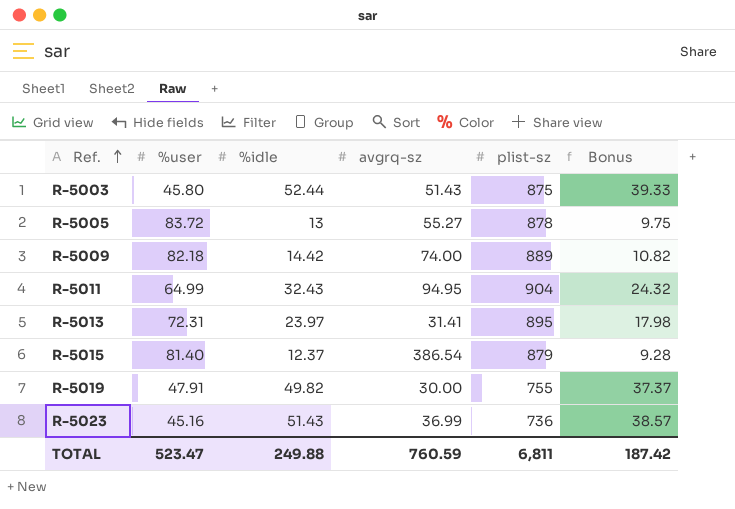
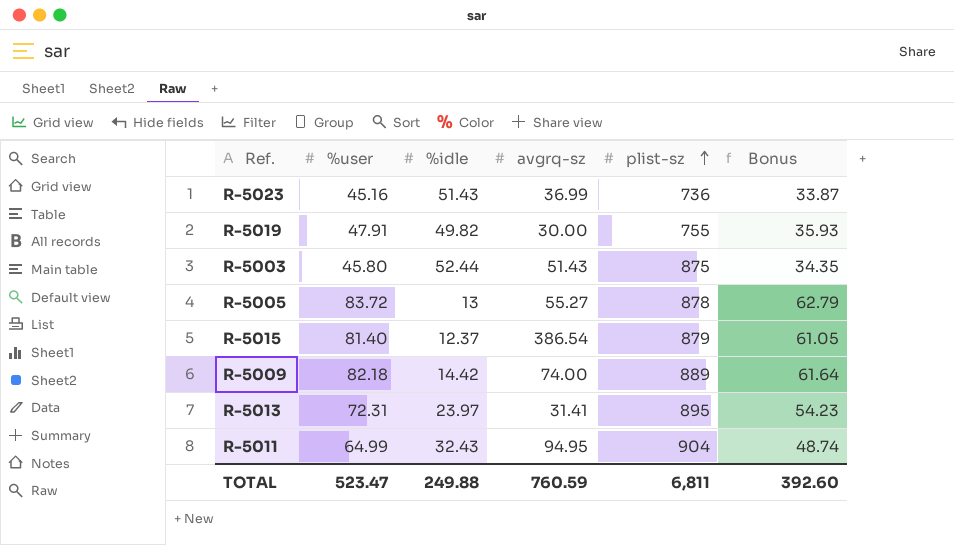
row order: Ref. ascending -> plist-sz ascending
column Bonus | formula: [%idle] * 0.75 -> [%user] * 0.75
TOTAL | Bonus: 187.42 -> 392.60

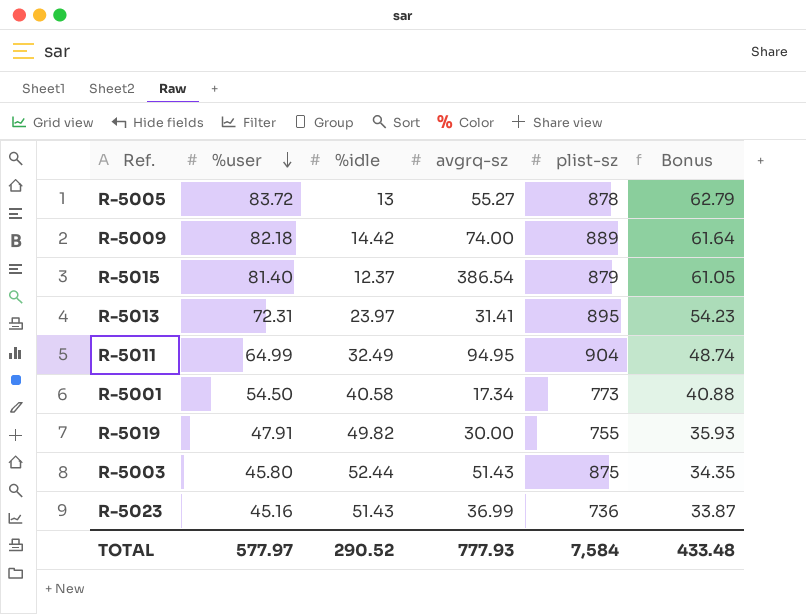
row order: plist-sz ascending -> %user descending
R-5011 | %idle: 32.43 -> 32.49
row R-5001: none -> 54.50 | 40.58 | 17.34 | 773 | 40.88
TOTAL | %user: 523.47 -> 577.97
TOTAL | %idle: 249.88 -> 290.52
TOTAL | avgrq-sz: 760.59 -> 777.93
TOTAL | plist-sz: 6,811 -> 7,584
TOTAL | Bonus: 392.60 -> 433.48

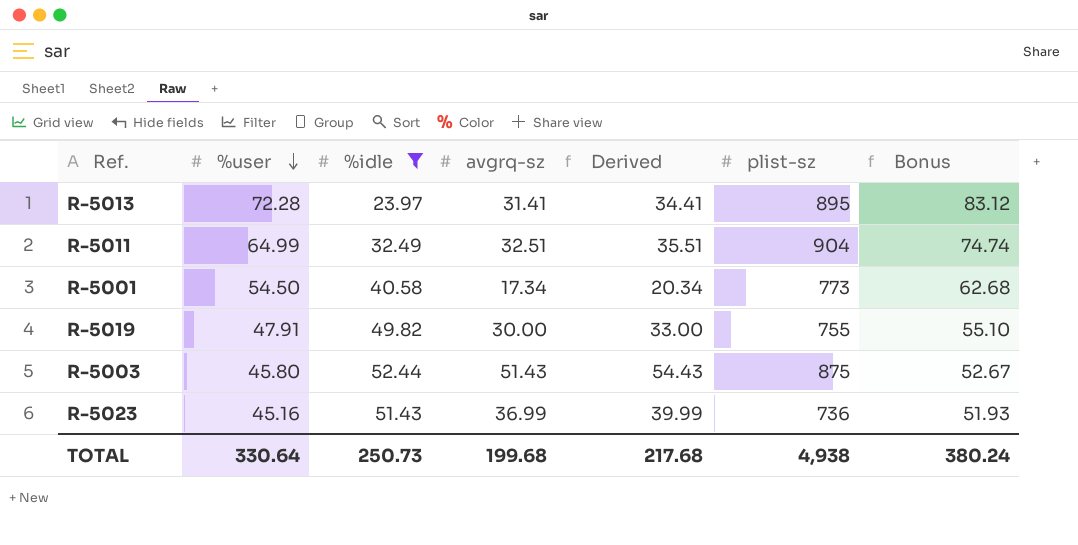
filter: none -> %idle >= 23.97
column Derived | formula: none -> [avgrq-sz] + 3
column Bonus | formula: [%user] * 0.75 -> [%user] * 1.15
R-5013 | %user: 72.31 -> 72.28
R-5011 | avgrq-sz: 94.95 -> 32.51
TOTAL | %user: 577.97 -> 330.64
TOTAL | %idle: 290.52 -> 250.73
TOTAL | avgrq-sz: 777.93 -> 199.68
TOTAL | plist-sz: 7,584 -> 4,938
TOTAL | Bonus: 433.48 -> 380.24

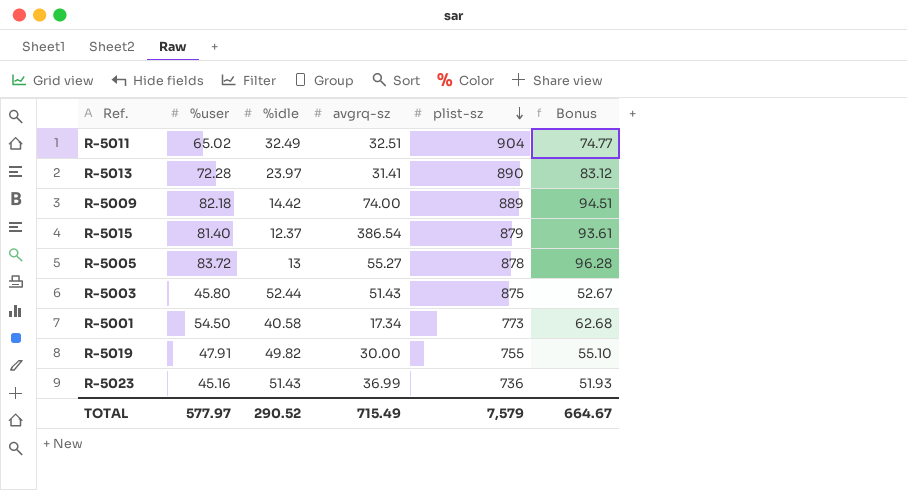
filter: %idle >= 23.97 -> none
row order: %user descending -> plist-sz descending
column Derived | formula: [avgrq-sz] + 3 -> none
R-5011 | %user: 64.99 -> 65.02
R-5011 | Bonus: 74.74 -> 74.77
R-5013 | plist-sz: 895 -> 890
TOTAL | %user: 330.64 -> 577.97
TOTAL | %idle: 250.73 -> 290.52
TOTAL | avgrq-sz: 199.68 -> 715.49
TOTAL | plist-sz: 4,938 -> 7,579
TOTAL | Bonus: 380.24 -> 664.67

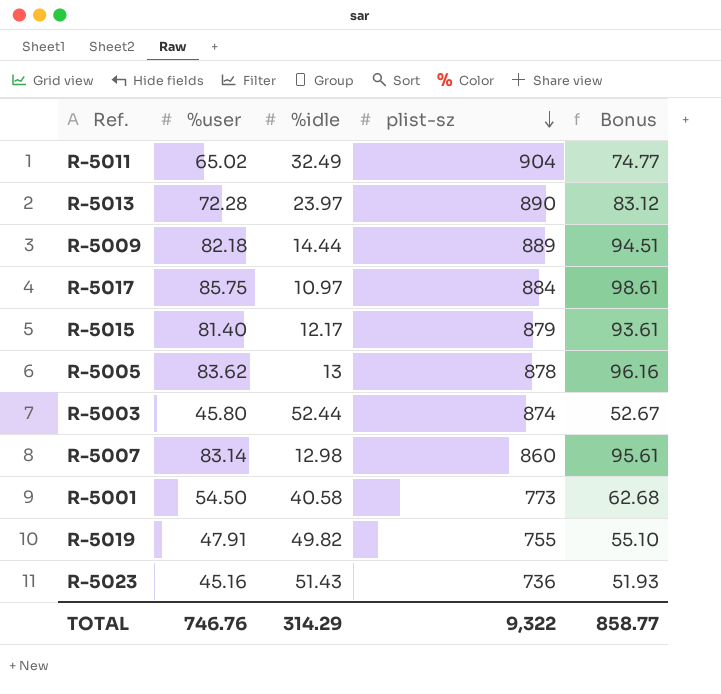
column avgrq-sz | position: 4 -> none
R-5009 | %idle: 14.42 -> 14.44
row R-5017: none -> 85.75 | 10.97 | 884 | 98.61
R-5015 | %idle: 12.37 -> 12.17
R-5005 | %user: 83.72 -> 83.62
R-5005 | Bonus: 96.28 -> 96.16
R-5003 | plist-sz: 875 -> 874
row R-5007: none -> 83.14 | 12.98 | 860 | 95.61
TOTAL | %user: 577.97 -> 746.76
TOTAL | %idle: 290.52 -> 314.29
TOTAL | plist-sz: 7,579 -> 9,322
TOTAL | Bonus: 664.67 -> 858.77

